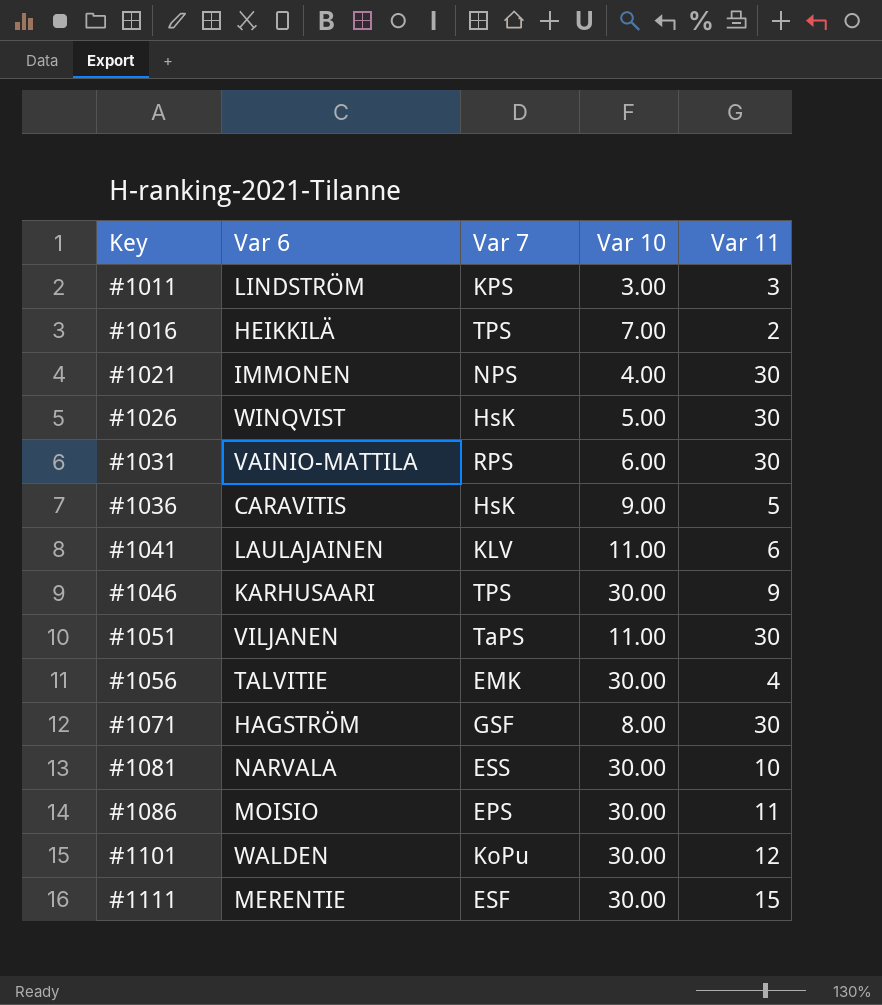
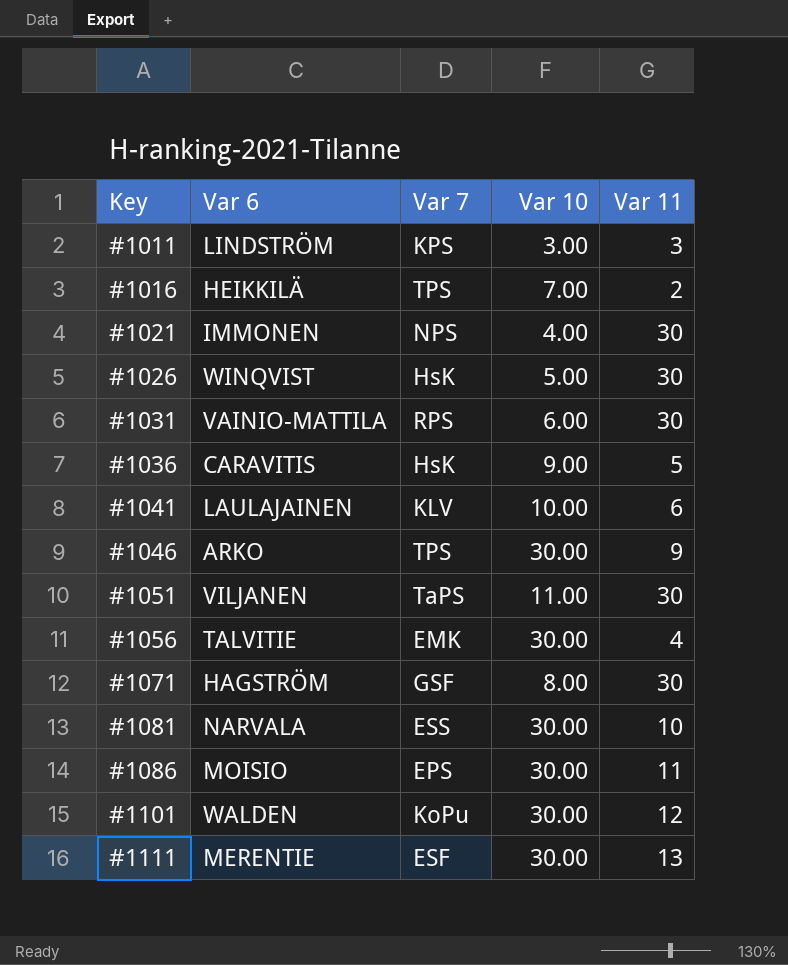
#1041 | Var 10: 11.00 -> 10.00
#1046 | Var 6: KARHUSAARI -> ARKO
#1111 | Var 11: 15 -> 13

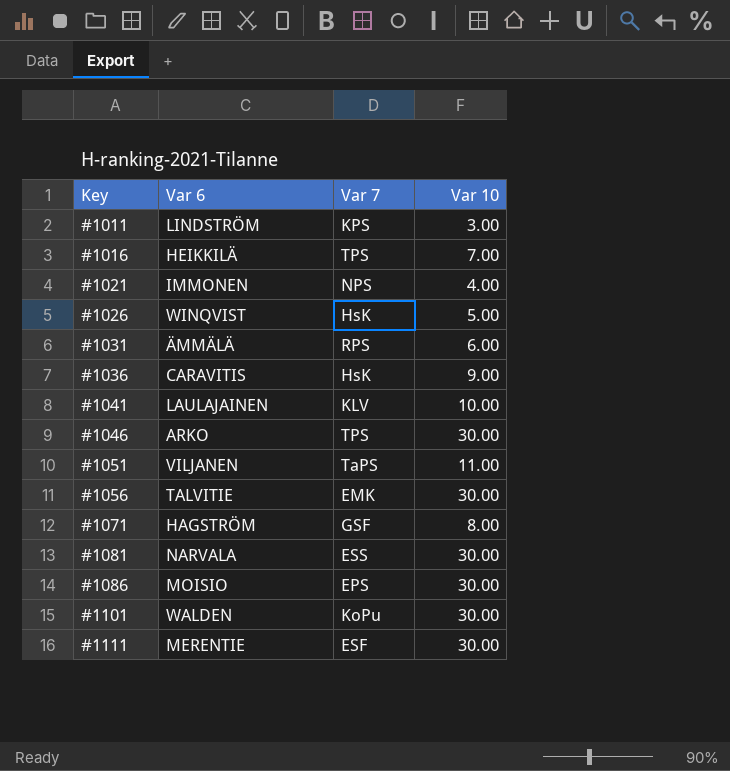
column Var 11 | position: 5 -> none
#1031 | Var 6: VAINIO-MATTILA -> ÄMMÄLÄ

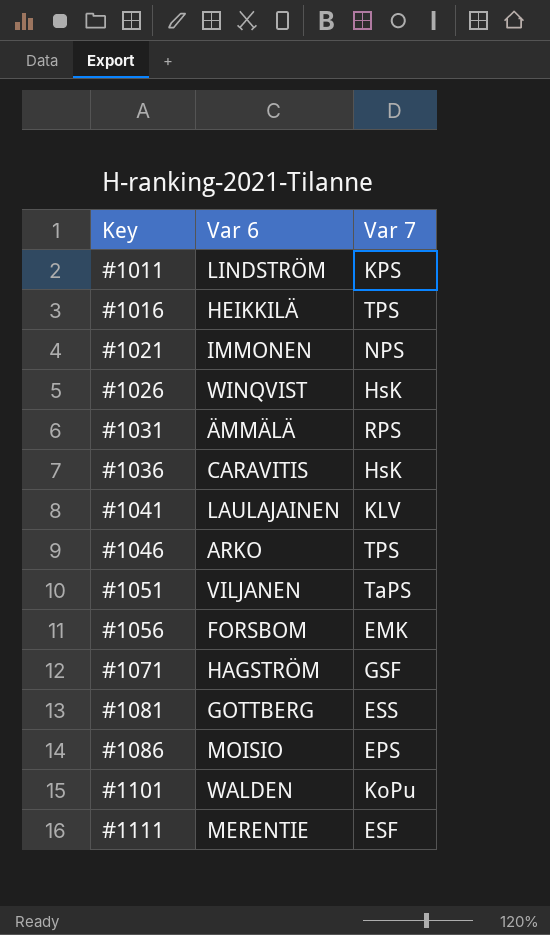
column Var 10 | position: 4 -> none
#1056 | Var 6: TALVITIE -> FORSBOM
#1081 | Var 6: NARVALA -> GOTTBERG

